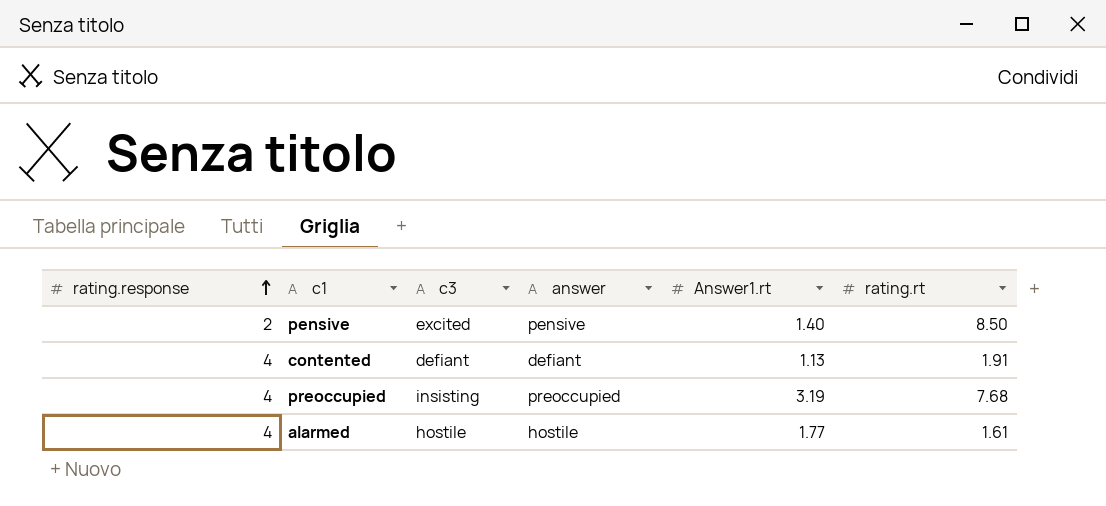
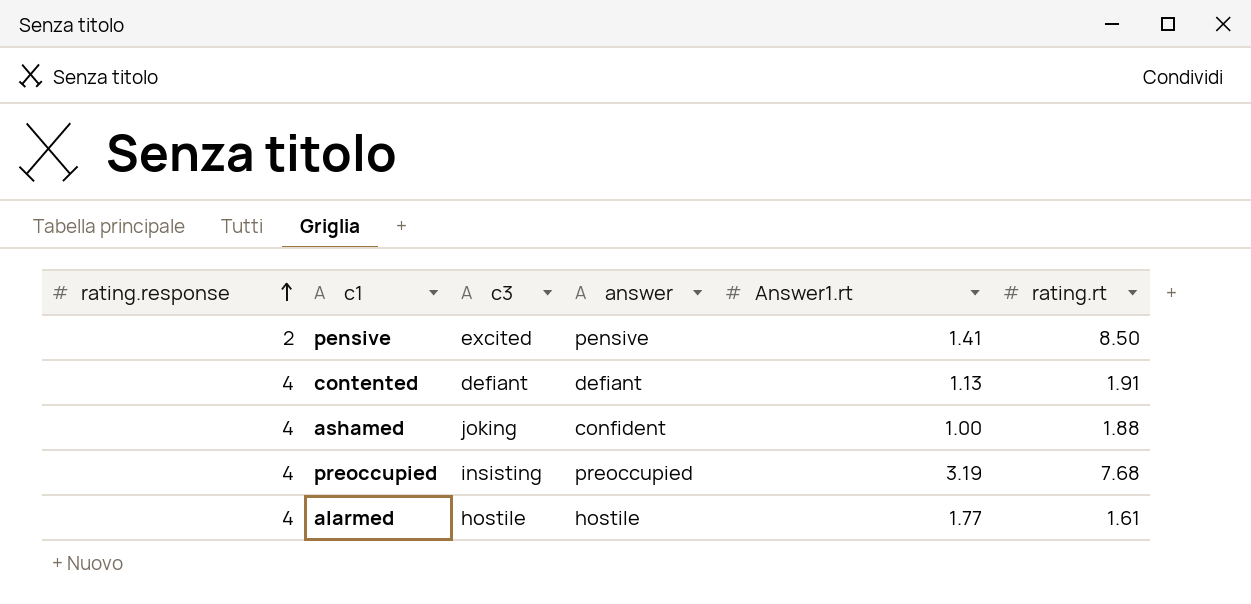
pensive | Answer1.rt: 1.40 -> 1.41
row ashamed: none -> 4 | joking | confident | 1.00 | 1.88

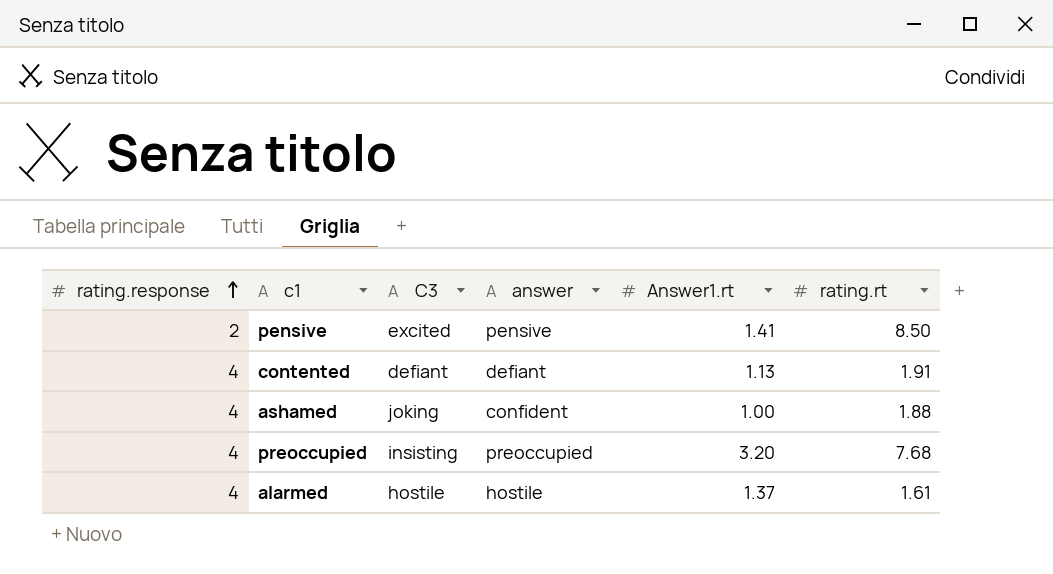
column name: c3 -> C3
preoccupied | Answer1.rt: 3.19 -> 3.20
alarmed | Answer1.rt: 1.77 -> 1.37

